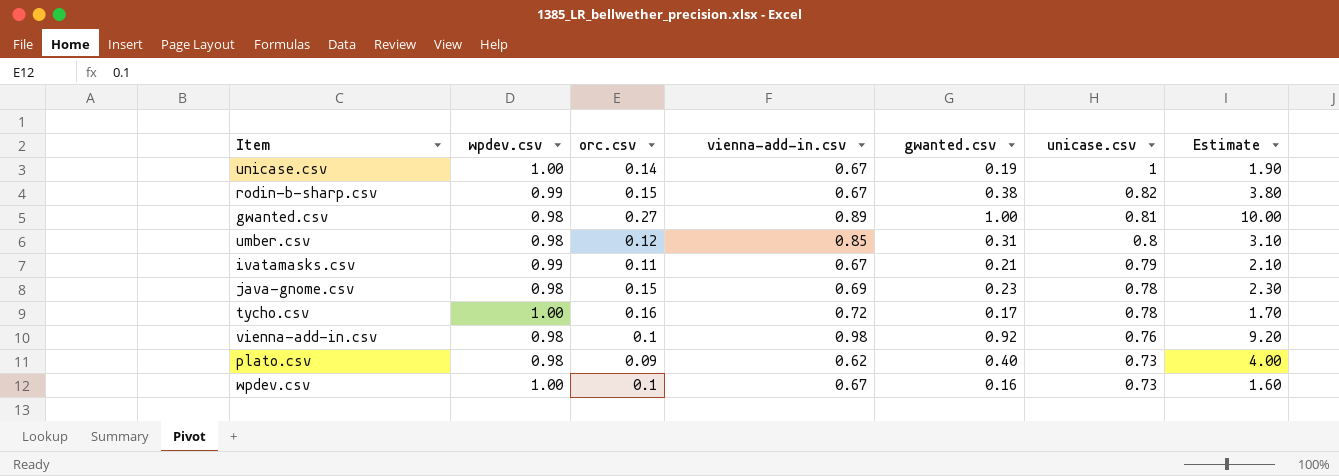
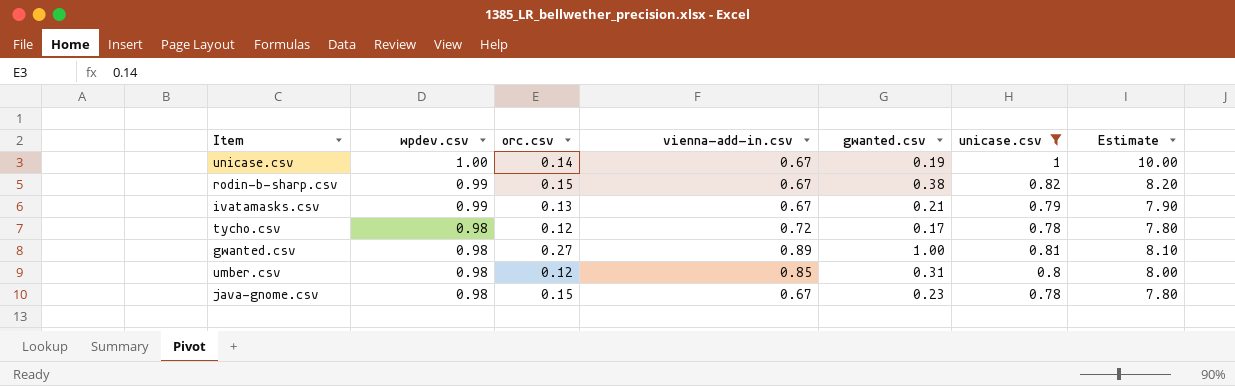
filter: none -> unicase.csv >= 0.78
row order: unicase.csv descending -> wpdev.csv descending
column Estimate | formula: [gwanted.csv] * 10 -> [unicase.csv] * 10
ivatamasks.csv | orc.csv: 0.11 -> 0.13
tycho.csv | wpdev.csv: 1.00 -> 0.98
tycho.csv | orc.csv: 0.16 -> 0.12
java-gnome.csv | vienna-add-in.csv: 0.69 -> 0.67

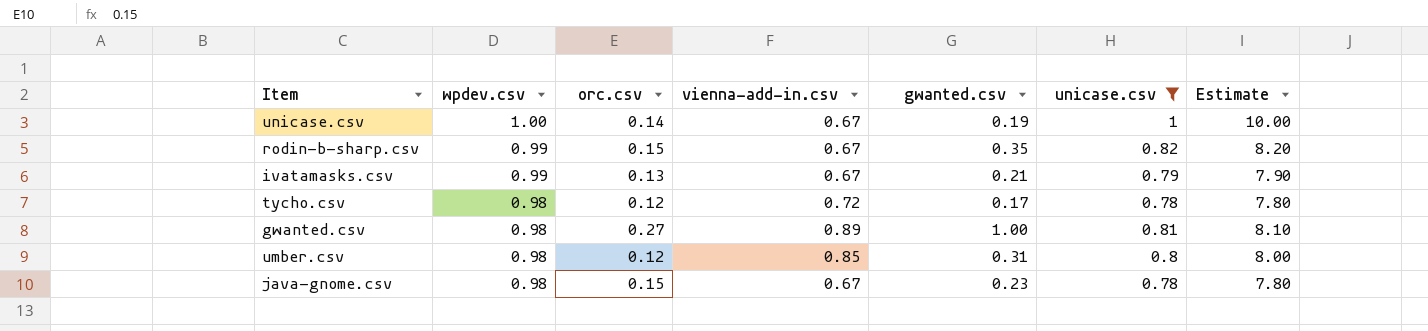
rodin-b-sharp.csv | gwanted.csv: 0.38 -> 0.35

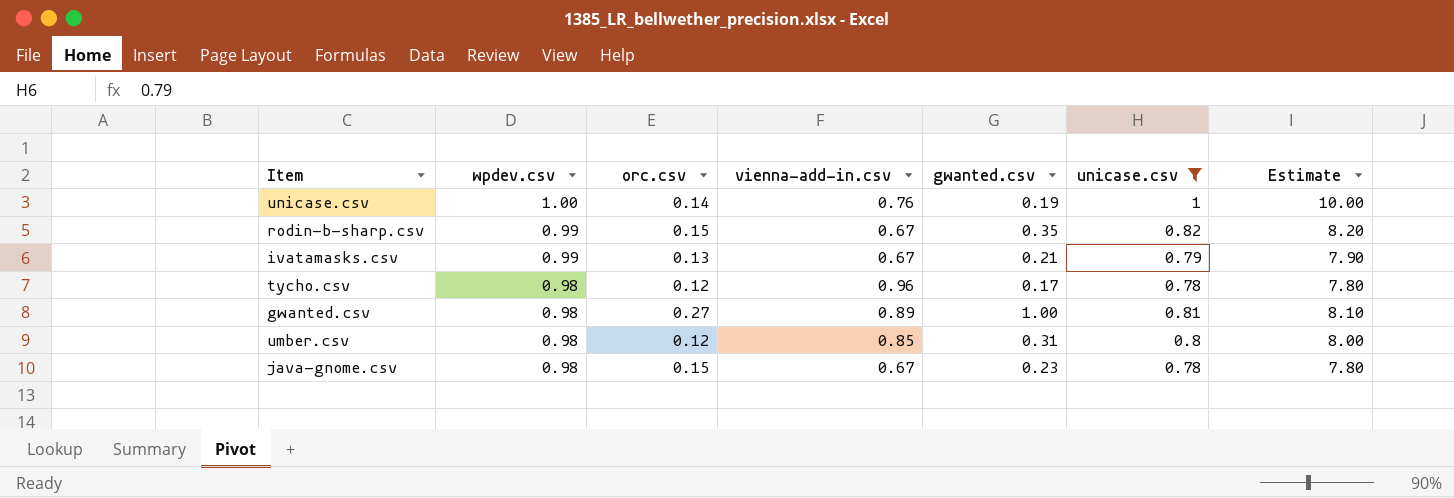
unicase.csv | vienna-add-in.csv: 0.67 -> 0.76
tycho.csv | vienna-add-in.csv: 0.72 -> 0.96

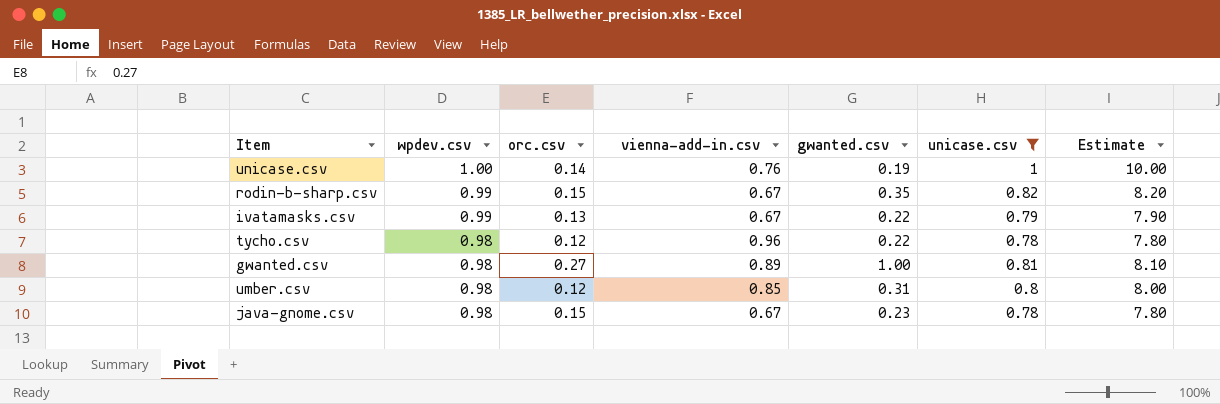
ivatamasks.csv | gwanted.csv: 0.21 -> 0.22
tycho.csv | gwanted.csv: 0.17 -> 0.22

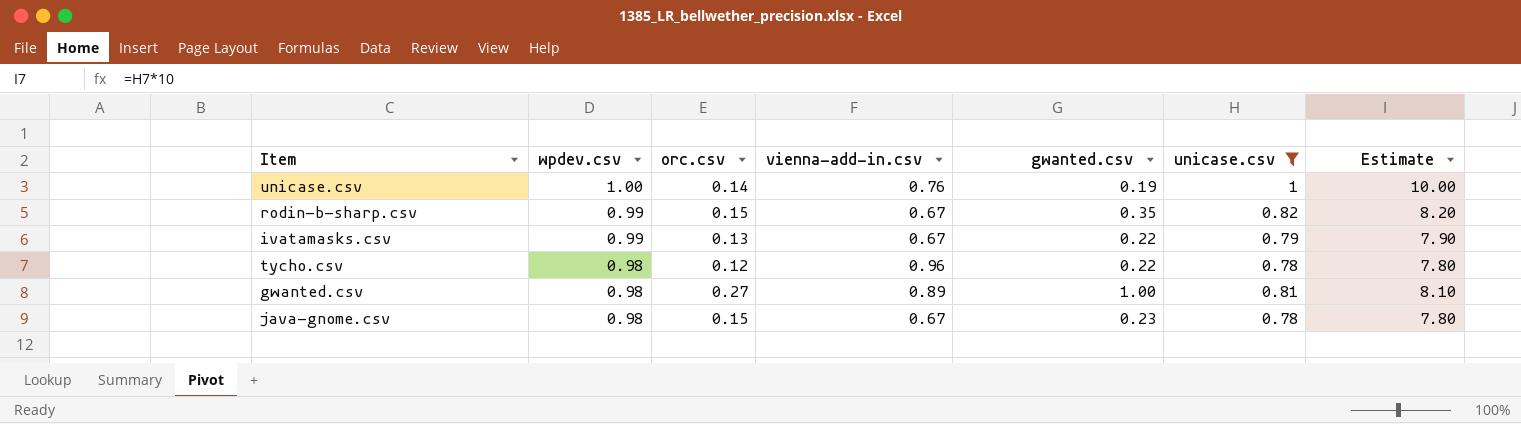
row umber.csv: 0.98 | 0.12 | 0.85 | 0.31 | 0.8 | 8.00 -> none

